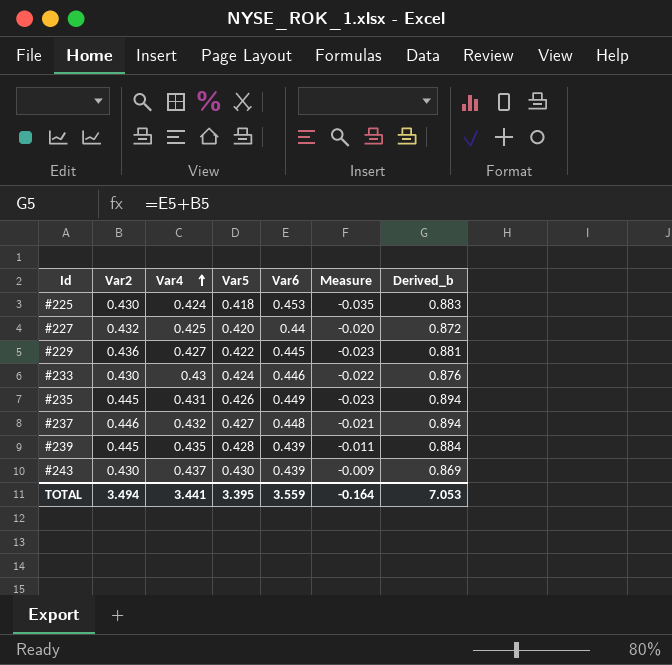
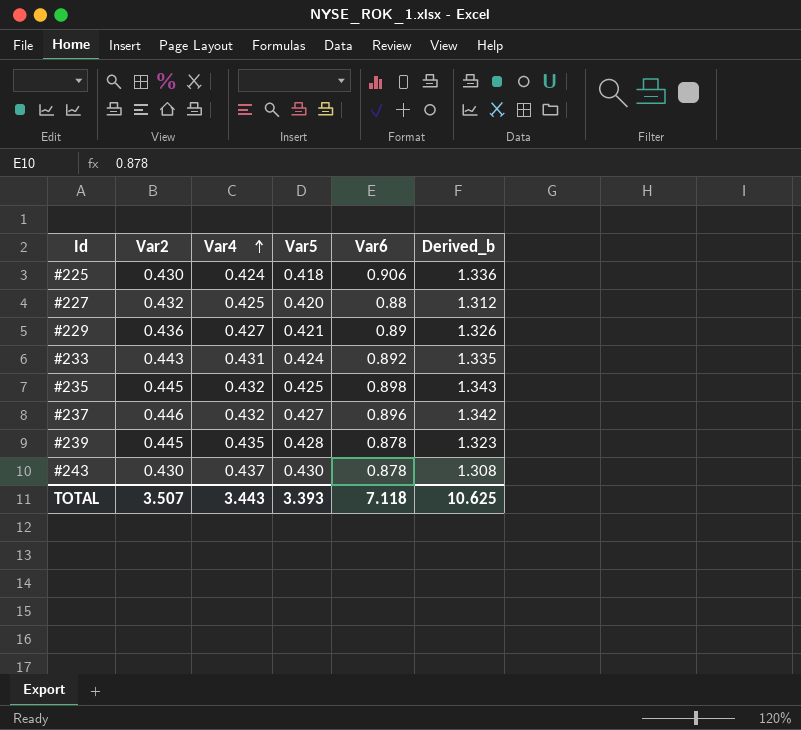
column Measure | formula: [Var5] - [Var6] -> none
#225 | Var6: 0.453 -> 0.906
#225 | Derived_b: 0.883 -> 1.336
#227 | Var6: 0.44 -> 0.88
#227 | Derived_b: 0.872 -> 1.312
#229 | Var5: 0.422 -> 0.421
#229 | Var6: 0.445 -> 0.89
#229 | Derived_b: 0.881 -> 1.326
#233 | Var2: 0.430 -> 0.443
#233 | Var4: 0.43 -> 0.431
#233 | Var6: 0.446 -> 0.892
#233 | Derived_b: 0.876 -> 1.335
#235 | Var4: 0.431 -> 0.432
#235 | Var5: 0.426 -> 0.425
#235 | Var6: 0.449 -> 0.898
#235 | Derived_b: 0.894 -> 1.343
#237 | Var6: 0.448 -> 0.896
#237 | Derived_b: 0.894 -> 1.342
#239 | Var6: 0.439 -> 0.878
#239 | Derived_b: 0.884 -> 1.323
#243 | Var6: 0.439 -> 0.878
#243 | Derived_b: 0.869 -> 1.308
TOTAL | Var2: 3.494 -> 3.507
TOTAL | Var4: 3.441 -> 3.443
TOTAL | Var5: 3.395 -> 3.393
TOTAL | Var6: 3.559 -> 7.118
TOTAL | Derived_b: 7.053 -> 10.625

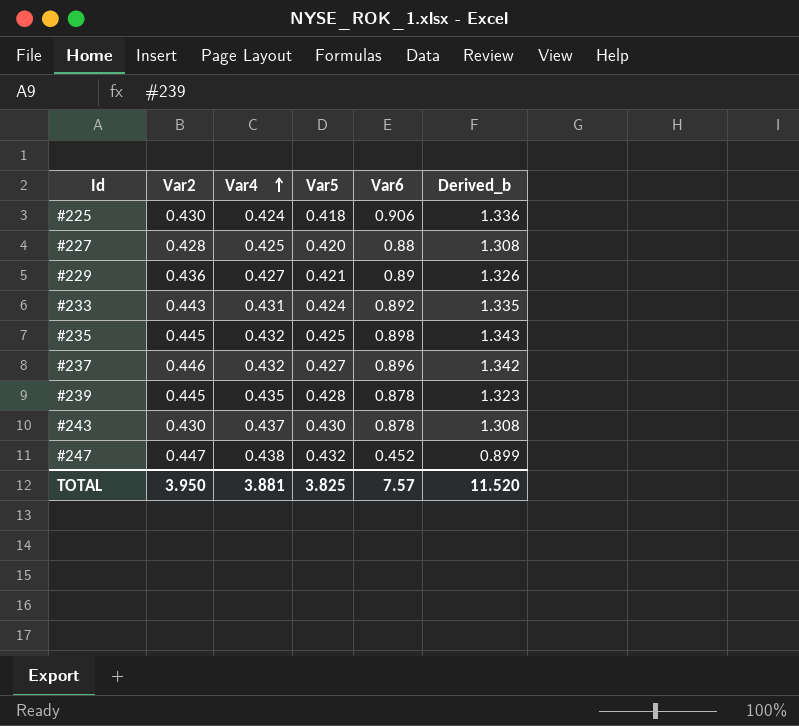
#227 | Var2: 0.432 -> 0.428
#227 | Derived_b: 1.312 -> 1.308
row #247: none -> 0.447 | 0.438 | 0.432 | 0.452 | 0.899
TOTAL | Var2: 3.507 -> 3.950
TOTAL | Var4: 3.443 -> 3.881
TOTAL | Var5: 3.393 -> 3.825
TOTAL | Var6: 7.118 -> 7.57
TOTAL | Derived_b: 10.625 -> 11.520

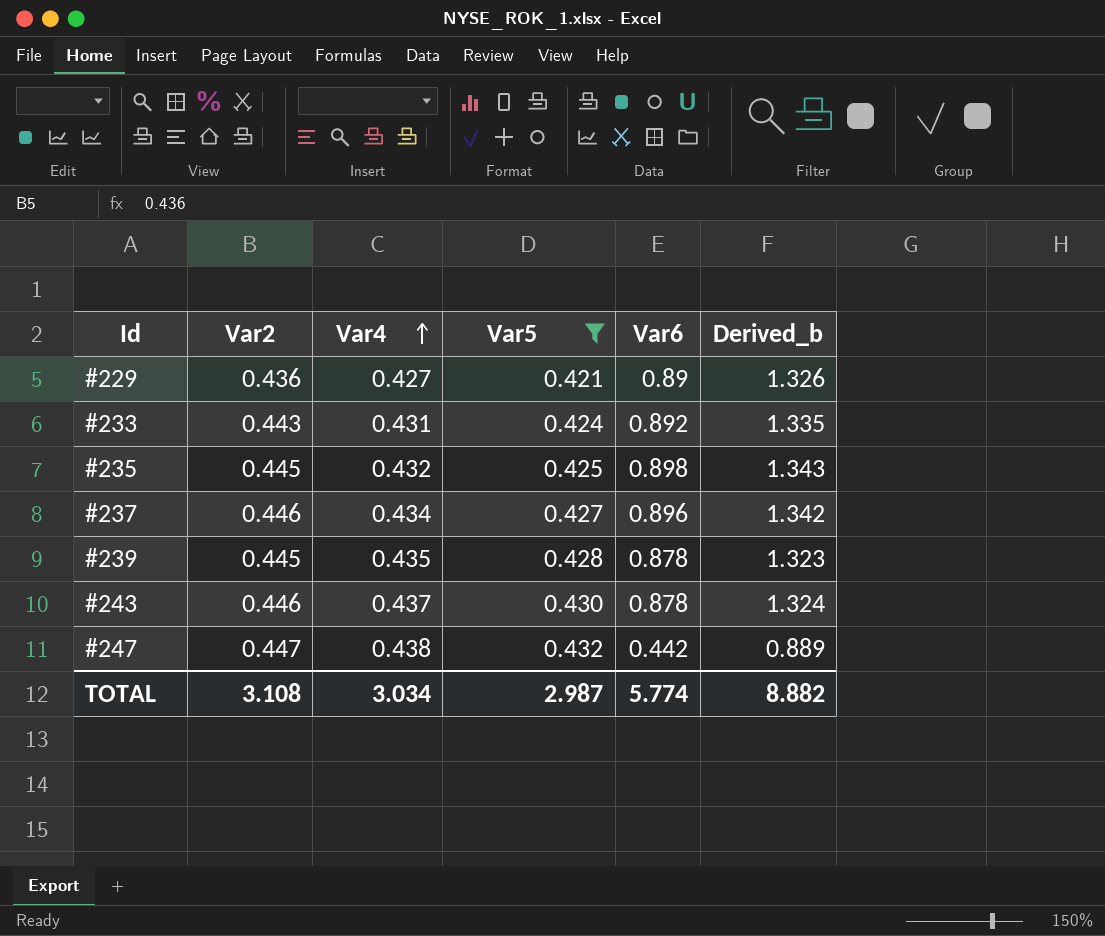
filter: none -> Var5 >= 0.421
#237 | Var4: 0.432 -> 0.434
#243 | Var2: 0.430 -> 0.446
#243 | Derived_b: 1.308 -> 1.324
#247 | Var6: 0.452 -> 0.442
#247 | Derived_b: 0.899 -> 0.889
TOTAL | Var2: 3.950 -> 3.108
TOTAL | Var4: 3.881 -> 3.034
TOTAL | Var5: 3.825 -> 2.987
TOTAL | Var6: 7.57 -> 5.774
TOTAL | Derived_b: 11.520 -> 8.882

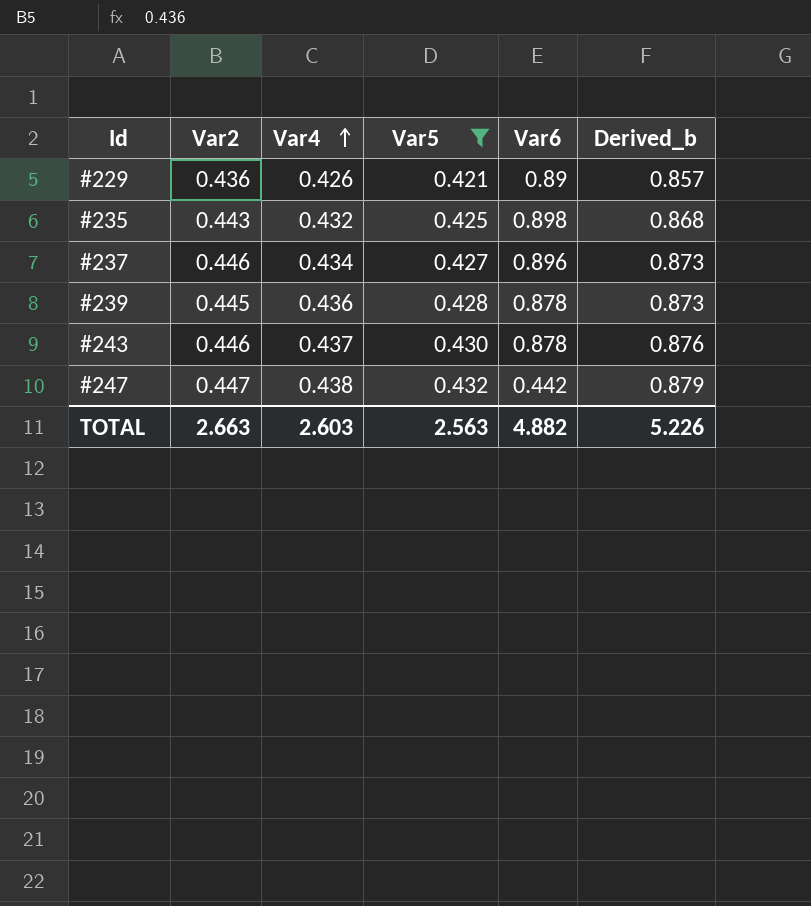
column Derived_b | formula: [Var2] + [Var6] -> [Var2] + [Var5]
row #233: 0.443 | 0.431 | 0.424 | 0.892 | 1.335 -> none
#229 | Var4: 0.427 -> 0.426
#235 | Var2: 0.445 -> 0.443
#239 | Var4: 0.435 -> 0.436
TOTAL | Var2: 3.108 -> 2.663
TOTAL | Var4: 3.034 -> 2.603
TOTAL | Var5: 2.987 -> 2.563
TOTAL | Var6: 5.774 -> 4.882
TOTAL | Derived_b: 8.882 -> 5.226

